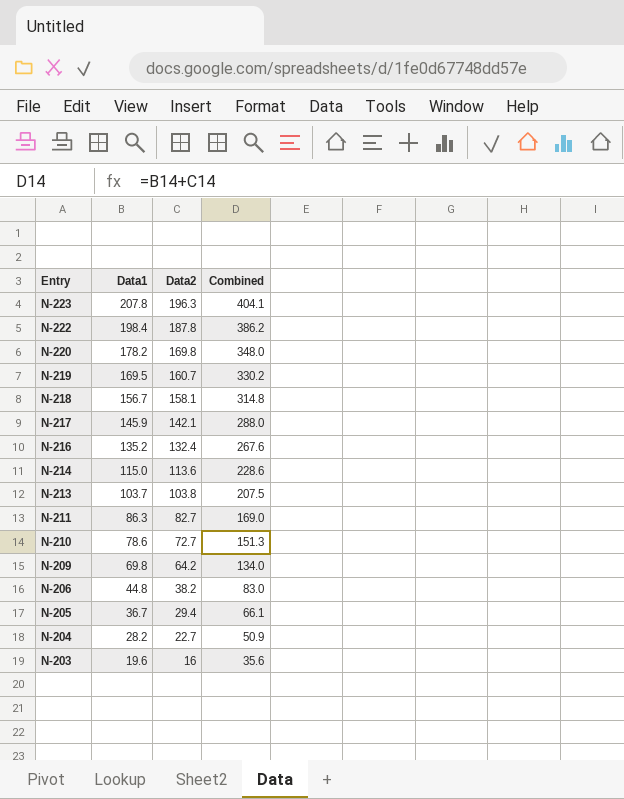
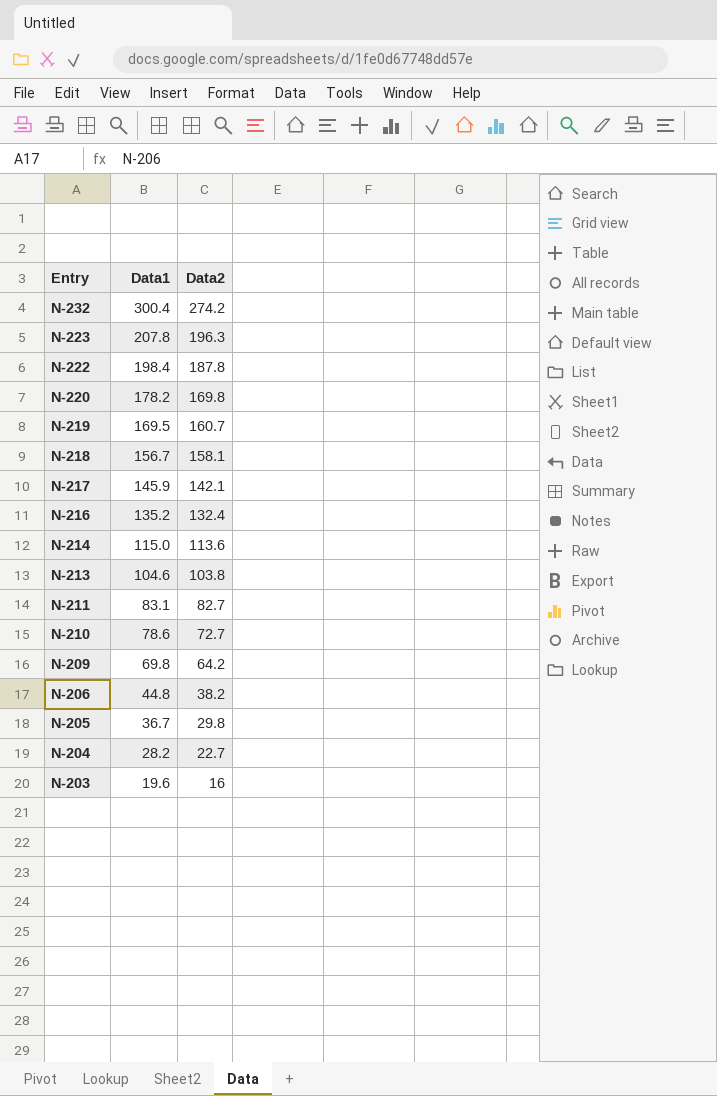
column Combined | formula: [Data1] + [Data2] -> none
row N-232: none -> 300.4 | 274.2
N-213 | Data1: 103.7 -> 104.6
N-211 | Data1: 86.3 -> 83.1
N-205 | Data2: 29.4 -> 29.8

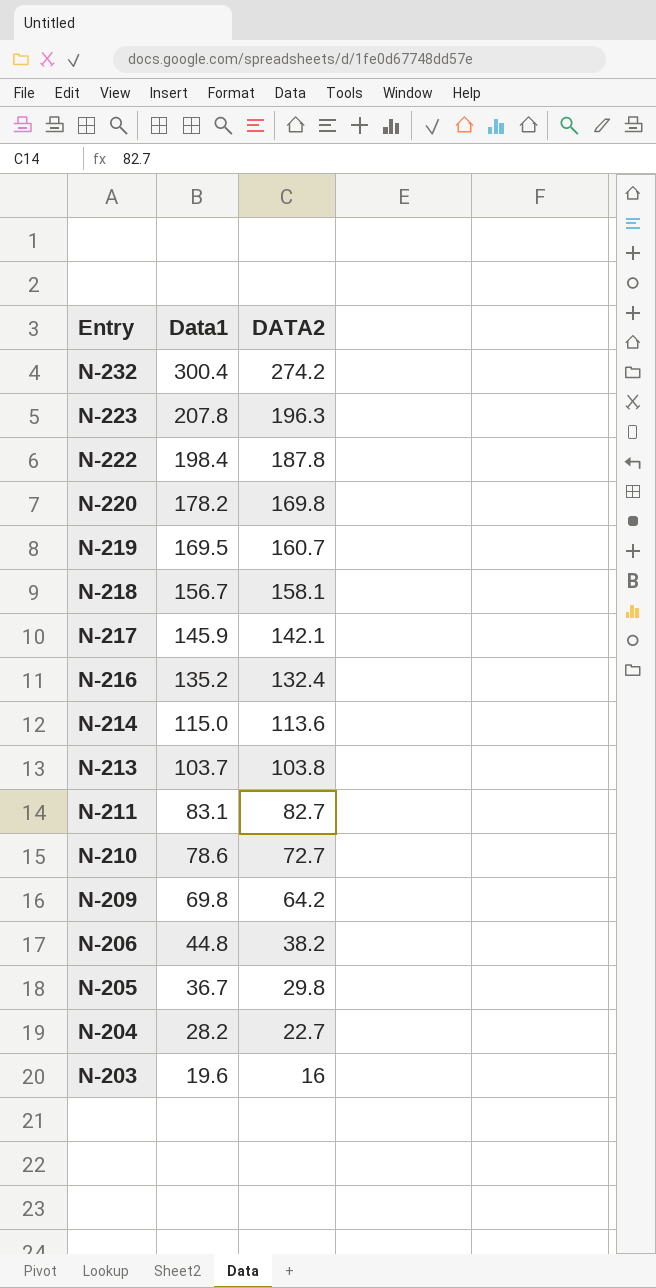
column name: Data2 -> DATA2
N-213 | Data1: 104.6 -> 103.7

